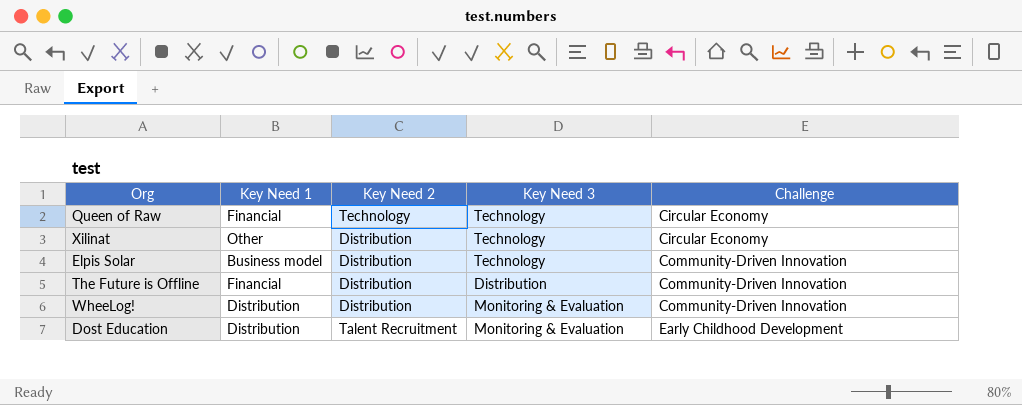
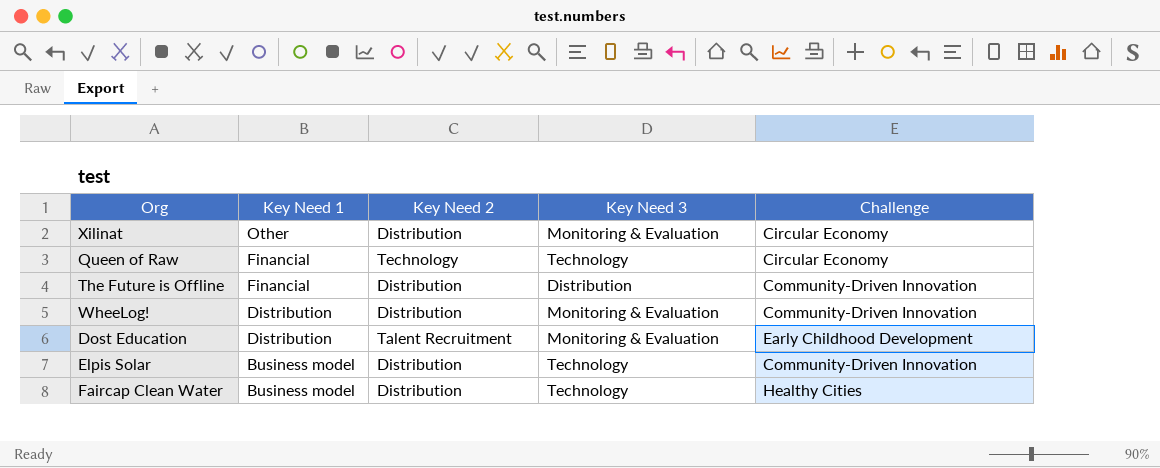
row order: Challenge ascending -> Key Need 1 descending
Xilinat | Key Need 3: Technology -> Monitoring & Evaluation
row Faircap Clean Water: none -> Business model | Distribution | Technology | Healthy Cities

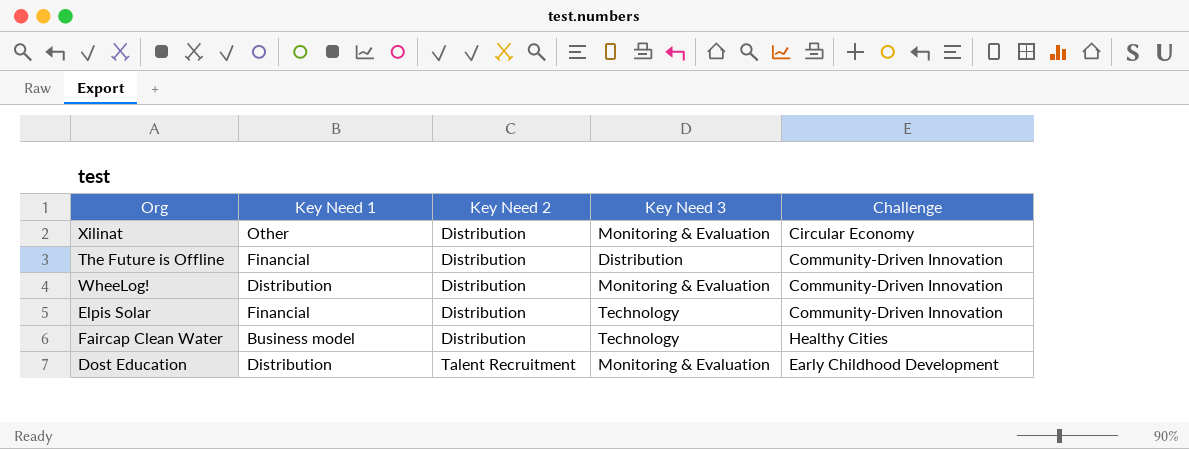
row order: Key Need 1 descending -> Key Need 2 ascending
row Queen of Raw: Financial | Technology | Technology | Circular Economy -> none
Elpis Solar | Key Need 1: Business model -> Financial

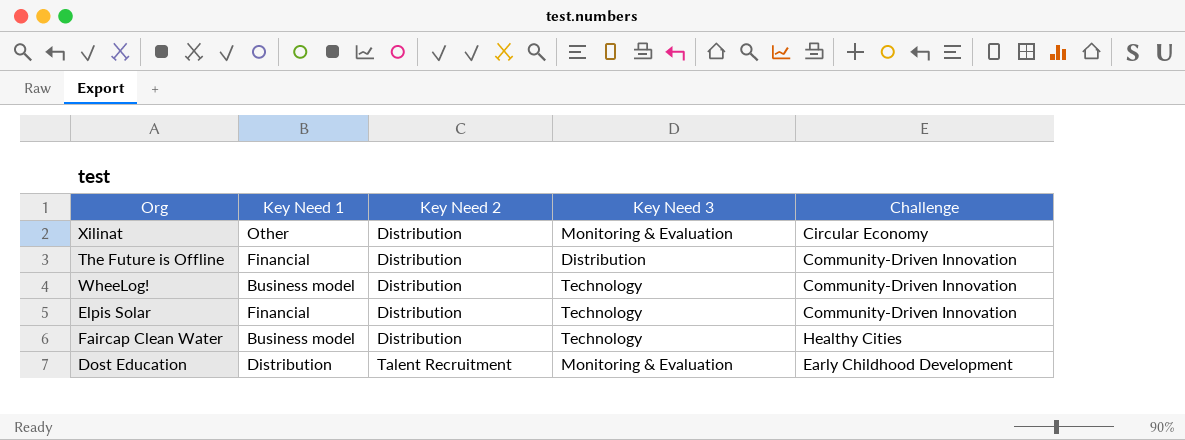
WheeLog! | Key Need 1: Distribution -> Business model
WheeLog! | Key Need 3: Monitoring & Evaluation -> Technology

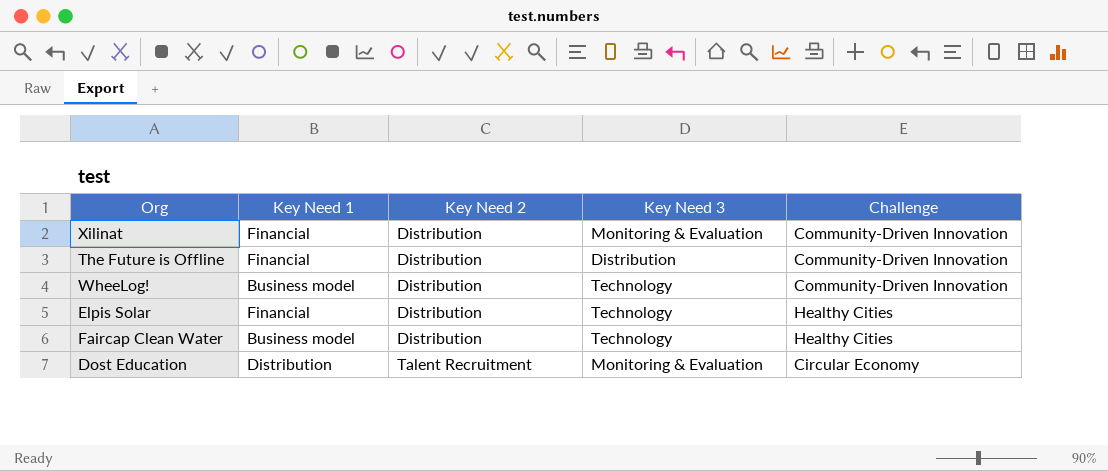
Xilinat | Key Need 1: Other -> Financial
Xilinat | Challenge: Circular Economy -> Community-Driven Innovation
Elpis Solar | Challenge: Community-Driven Innovation -> Healthy Cities
Dost Education | Challenge: Early Childhood Development -> Circular Economy

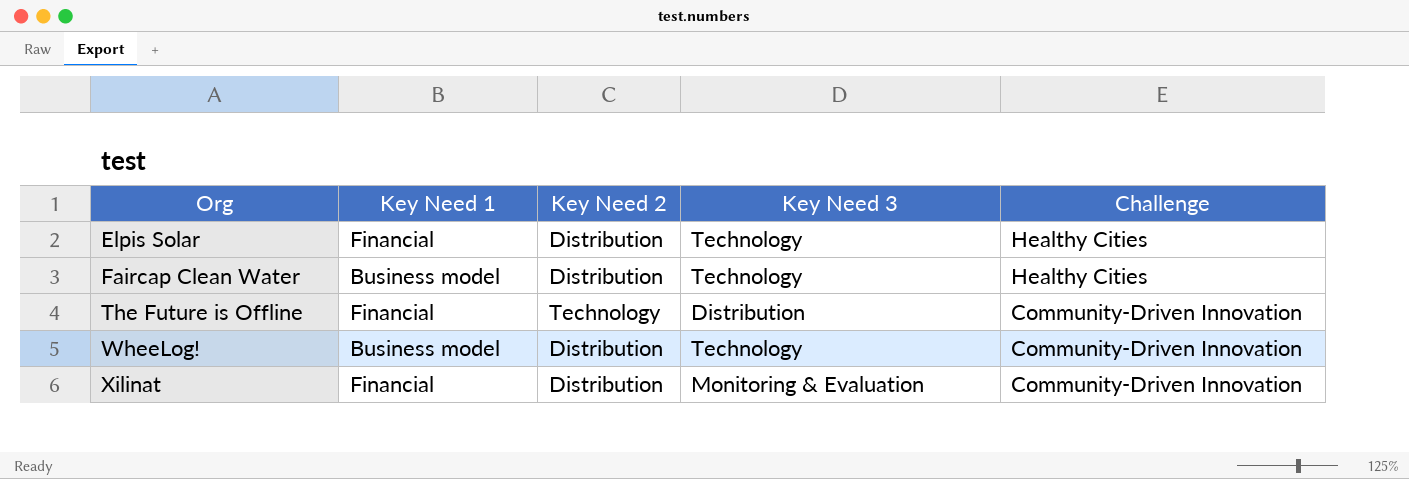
row order: Key Need 2 ascending -> Org ascending
row Dost Education: Distribution | Talent Recruitment | Monitoring & Evaluation | Circular Economy -> none
The Future is Offline | Key Need 2: Distribution -> Technology

